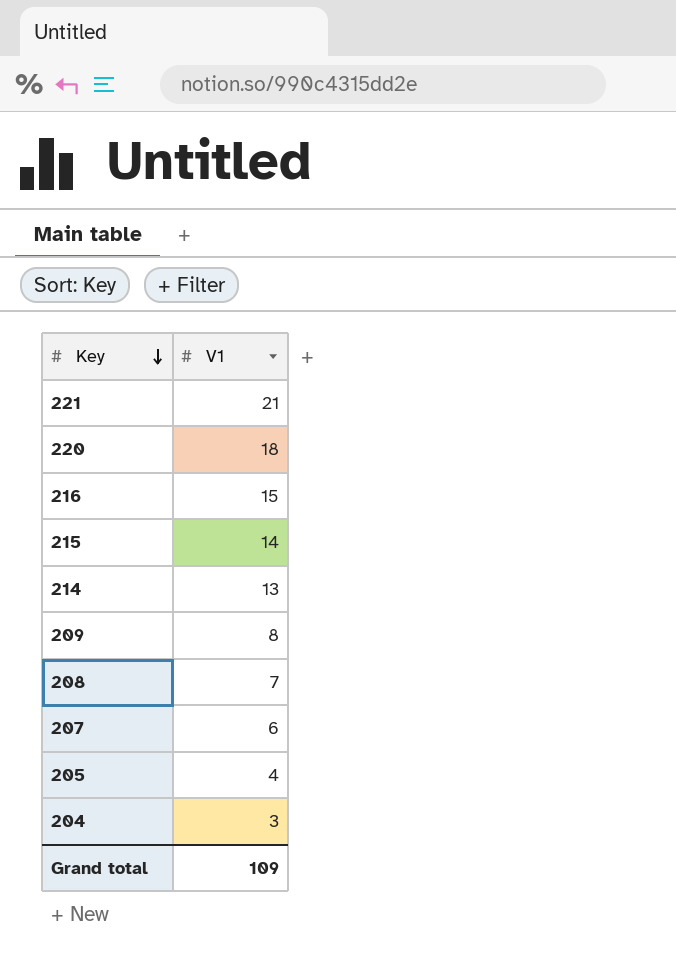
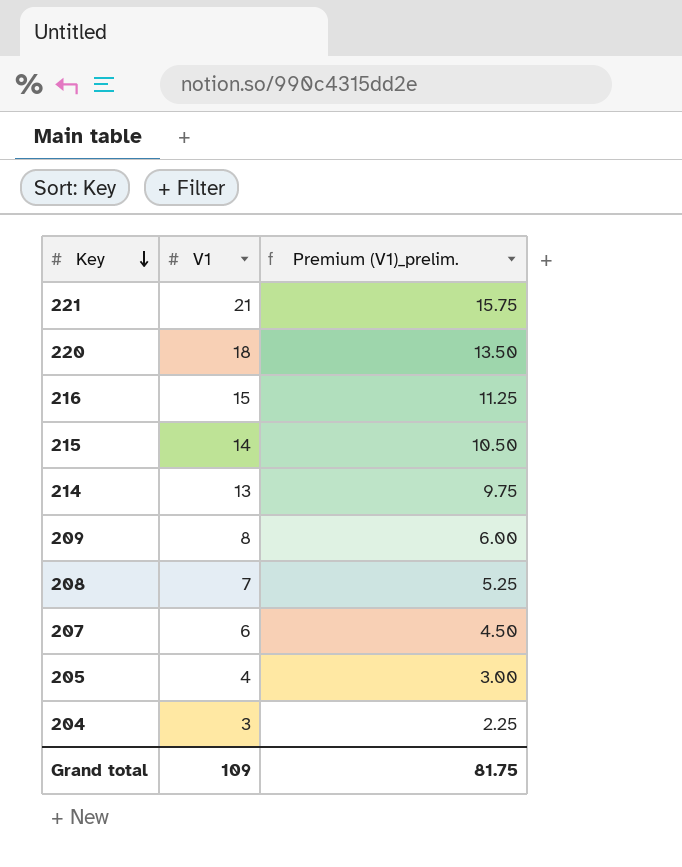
column Premium (V1)_prelim. | formula: none -> [V1] * 0.75

